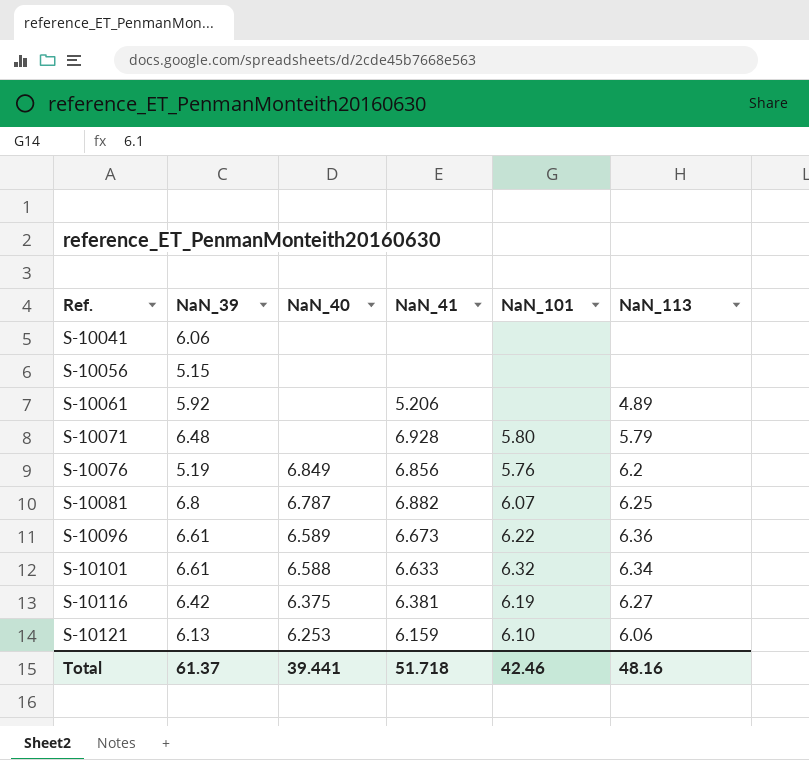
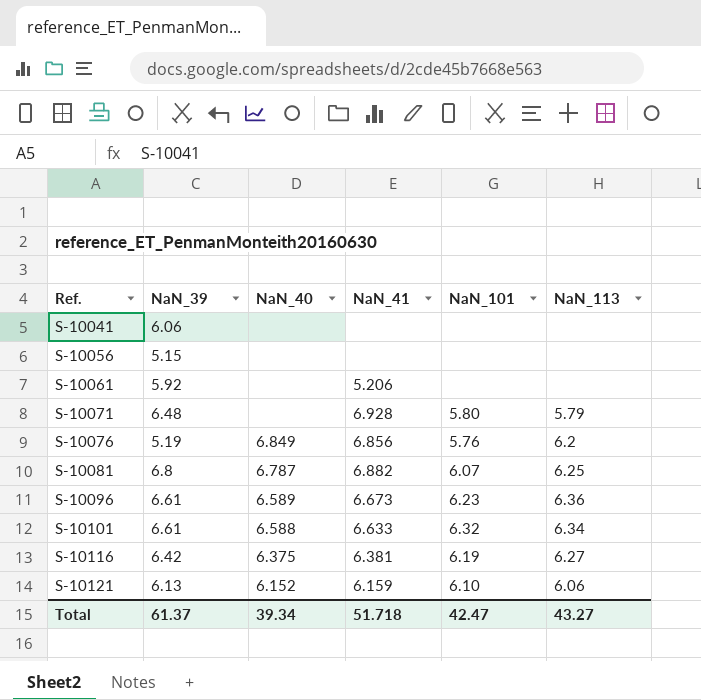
S-10061 | NaN_113: 4.89 -> none
S-10096 | NaN_101: 6.22 -> 6.23
S-10121 | NaN_40: 6.253 -> 6.152
Total | NaN_40: 39.441 -> 39.34
Total | NaN_101: 42.46 -> 42.47
Total | NaN_113: 48.16 -> 43.27

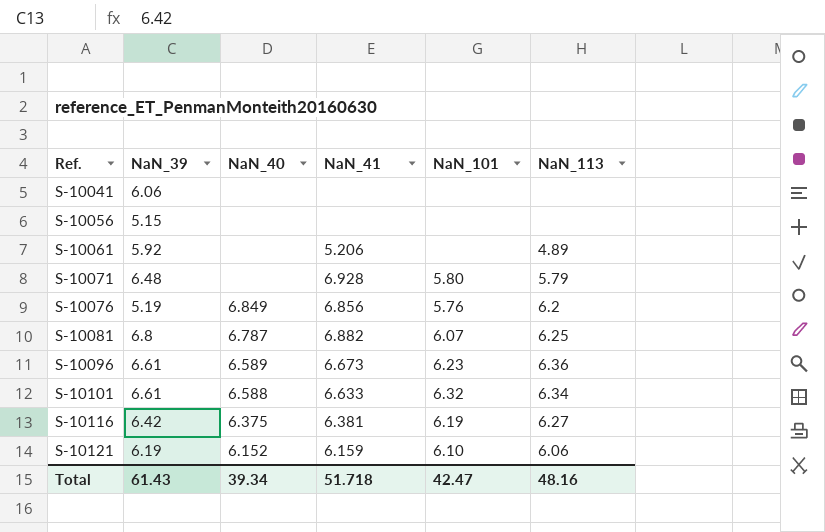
S-10061 | NaN_113: none -> 4.89
S-10121 | NaN_39: 6.13 -> 6.19
Total | NaN_39: 61.37 -> 61.43
Total | NaN_113: 43.27 -> 48.16

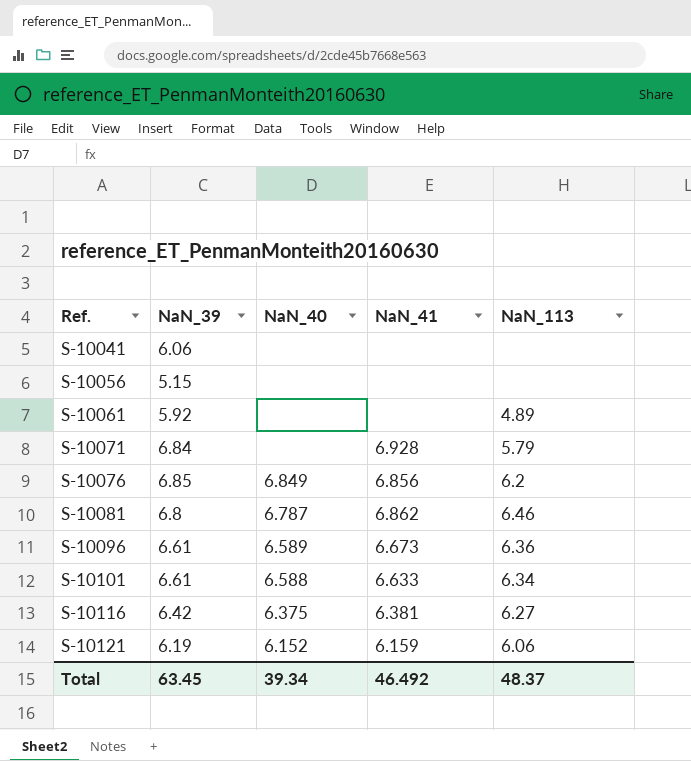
column NaN_101 | position: 5 -> none
S-10061 | NaN_41: 5.206 -> none
S-10071 | NaN_39: 6.48 -> 6.84
S-10076 | NaN_39: 5.19 -> 6.85
S-10081 | NaN_41: 6.882 -> 6.862
S-10081 | NaN_113: 6.25 -> 6.46
Total | NaN_39: 61.43 -> 63.45
Total | NaN_41: 51.718 -> 46.492
Total | NaN_113: 48.16 -> 48.37

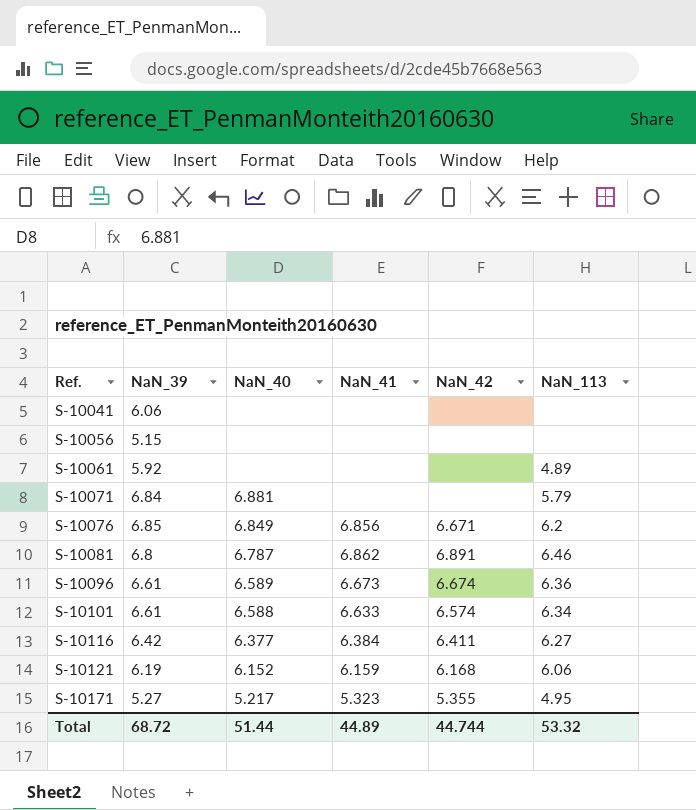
column NaN_42 | position: none -> 5
S-10071 | NaN_40: none -> 6.881
S-10071 | NaN_41: 6.928 -> none
S-10116 | NaN_40: 6.375 -> 6.377
S-10116 | NaN_41: 6.381 -> 6.384
row S-10171: none -> 5.27 | 5.217 | 5.323 | 5.355 | 4.95
Total | NaN_39: 63.45 -> 68.72
Total | NaN_40: 39.34 -> 51.44
Total | NaN_41: 46.492 -> 44.89
Total | NaN_113: 48.37 -> 53.32

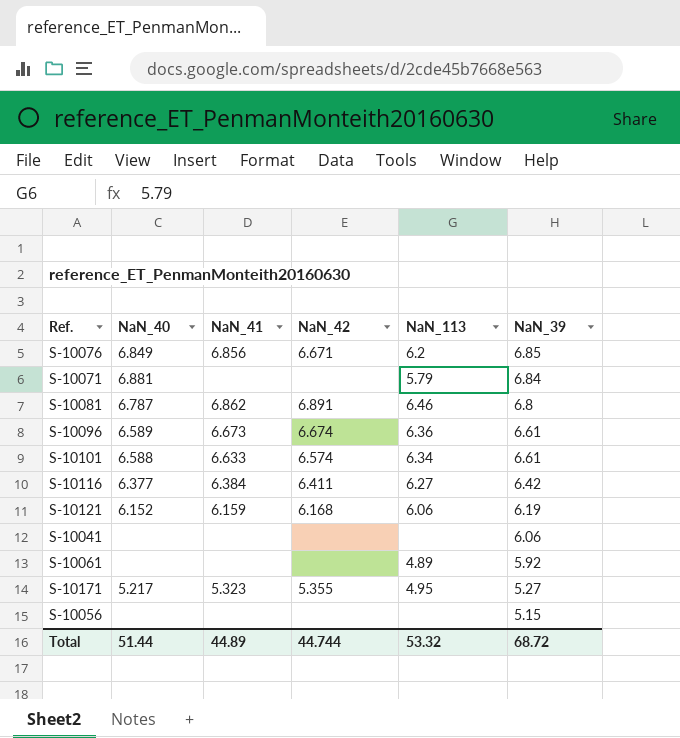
row order: Ref. ascending -> NaN_39 descending
column NaN_39 | position: 2 -> 6

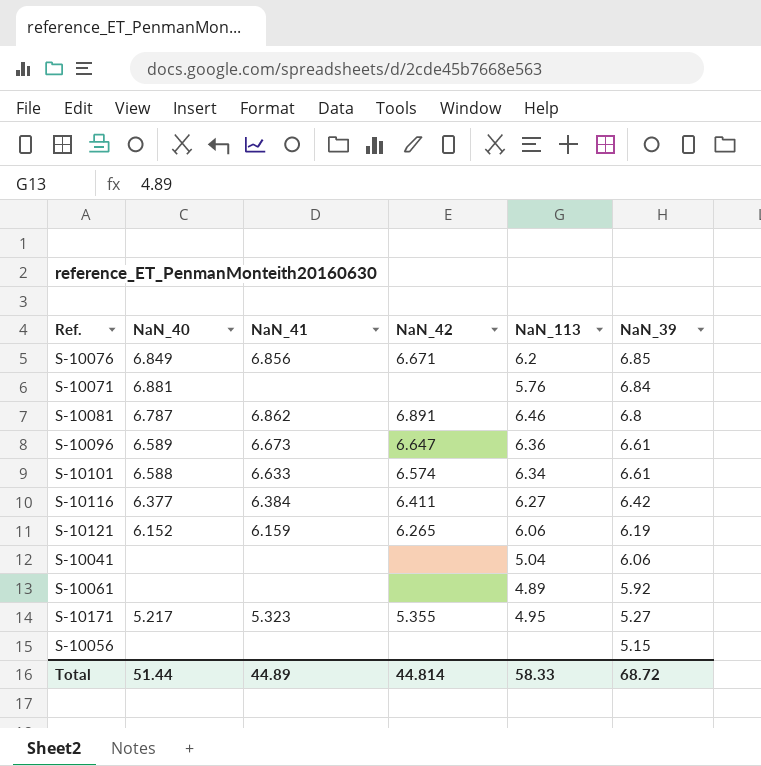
S-10071 | NaN_113: 5.79 -> 5.76
S-10096 | NaN_42: 6.674 -> 6.647
S-10121 | NaN_42: 6.168 -> 6.265
S-10041 | NaN_113: none -> 5.04
Total | NaN_42: 44.744 -> 44.814
Total | NaN_113: 53.32 -> 58.33

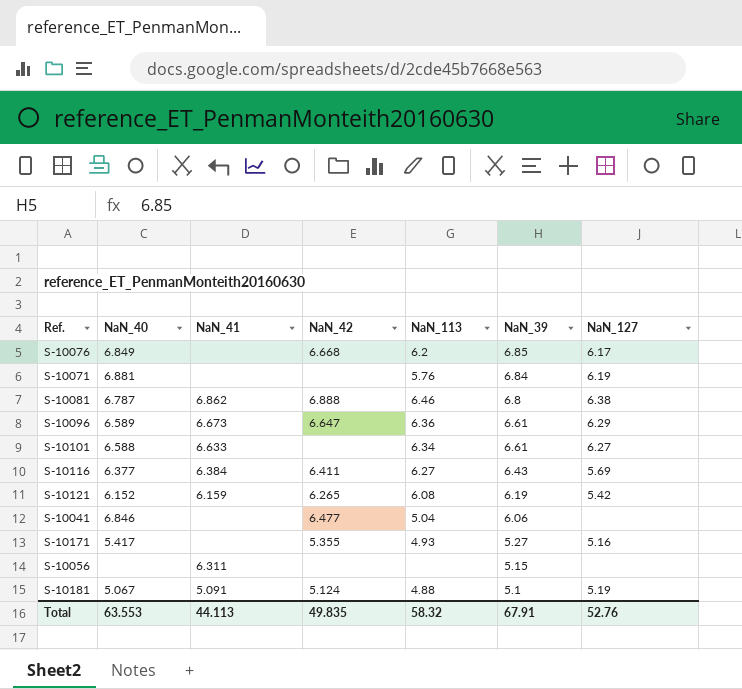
column NaN_127 | position: none -> 7
row S-10061: none | none | none | 4.89 | 5.92 -> none
S-10076 | NaN_41: 6.856 -> none
S-10076 | NaN_42: 6.671 -> 6.668
S-10081 | NaN_42: 6.891 -> 6.888
S-10101 | NaN_42: 6.574 -> none
S-10116 | NaN_39: 6.42 -> 6.43
S-10121 | NaN_113: 6.06 -> 6.08
S-10041 | NaN_40: none -> 6.846
S-10041 | NaN_42: none -> 6.477
S-10171 | NaN_40: 5.217 -> 5.417
S-10171 | NaN_41: 5.323 -> none
S-10171 | NaN_113: 4.95 -> 4.93
S-10056 | NaN_41: none -> 6.311
row S-10181: none -> 5.067 | 5.091 | 5.124 | 4.88 | 5.1 | 5.19
Total | NaN_40: 51.44 -> 63.553
Total | NaN_41: 44.89 -> 44.113
Total | NaN_42: 44.814 -> 49.835
Total | NaN_113: 58.33 -> 58.32
Total | NaN_39: 68.72 -> 67.91

